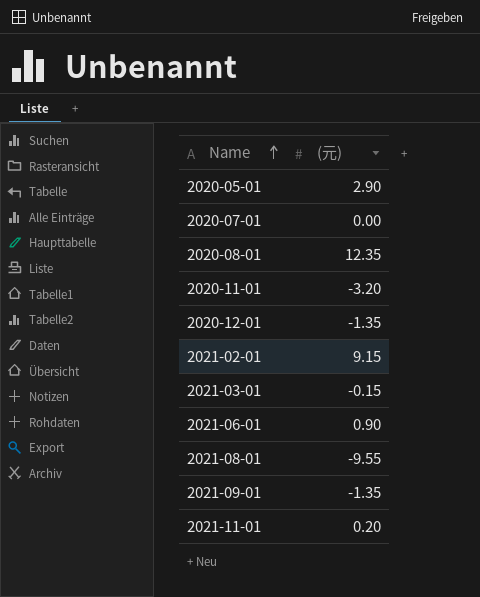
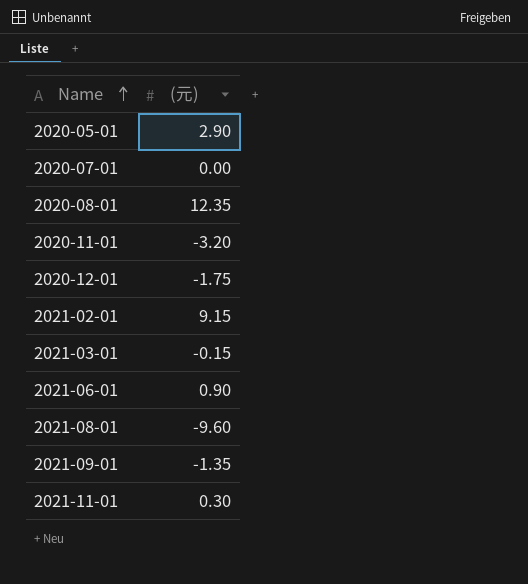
2020-12-01 | (元): -1.35 -> -1.75
2021-08-01 | (元): -9.55 -> -9.60
2021-11-01 | (元): 0.20 -> 0.30

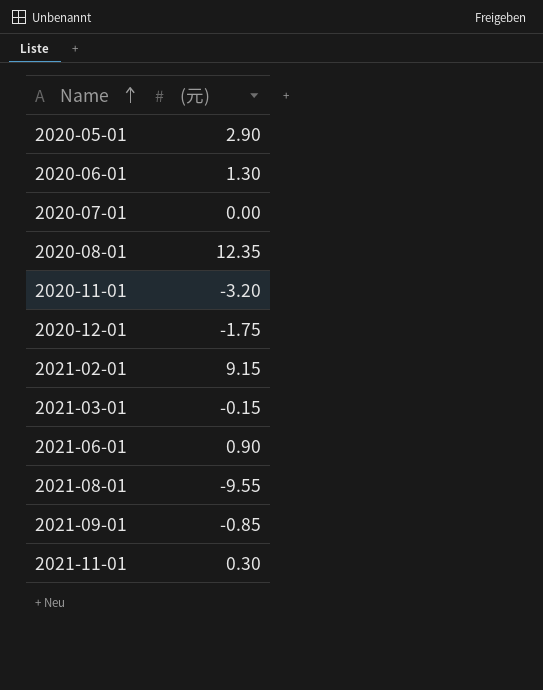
row 2020-06-01: none -> 1.30
2021-08-01 | (元): -9.60 -> -9.55
2021-09-01 | (元): -1.35 -> -0.85

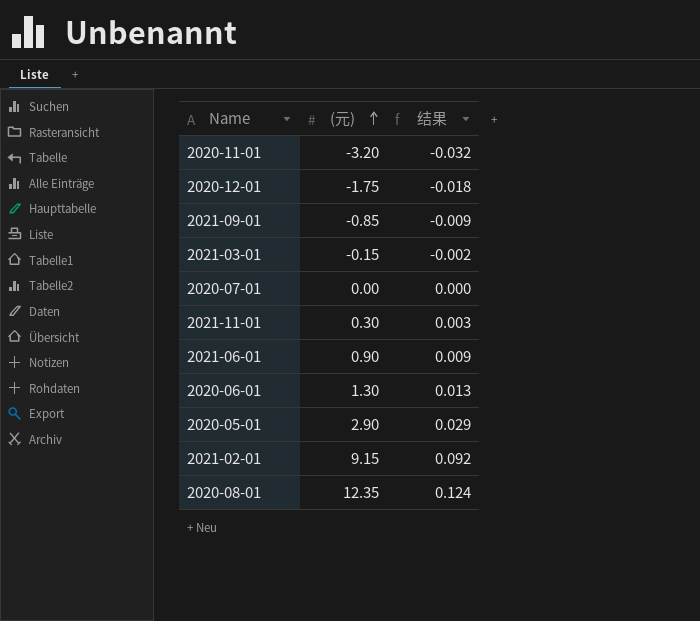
row order: Name ascending -> (元) ascending
column 结果 | formula: none -> [(元)] * 0.01
row 2021-08-01: -9.55 -> none

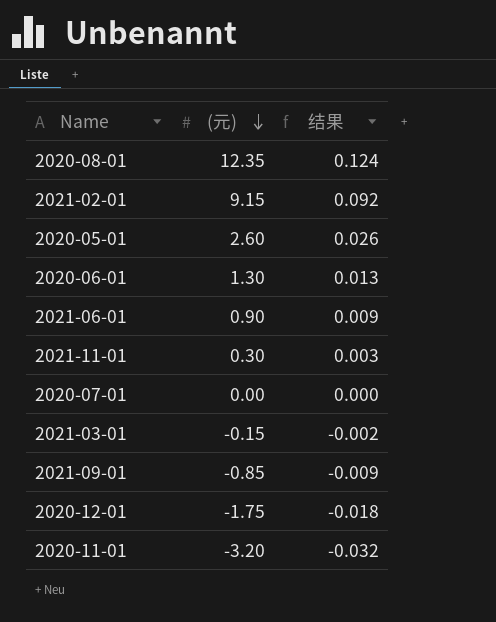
row order: (元) ascending -> (元) descending
2020-05-01 | (元): 2.90 -> 2.60
2020-05-01 | 结果: 0.029 -> 0.026

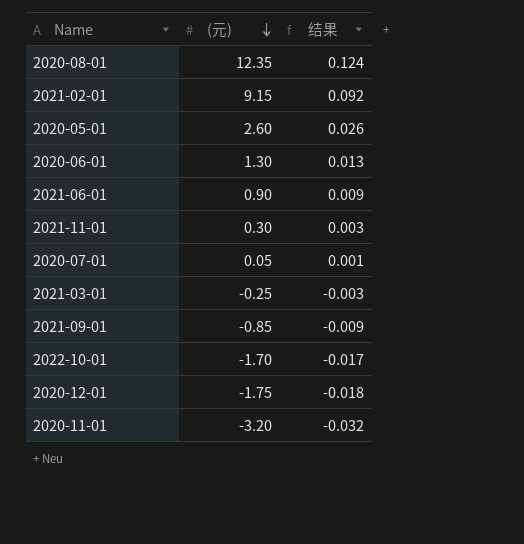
2020-07-01 | (元): 0.00 -> 0.05
2020-07-01 | 结果: 0.000 -> 0.001
2021-03-01 | (元): -0.15 -> -0.25
2021-03-01 | 结果: -0.002 -> -0.003
row 2022-10-01: none -> -1.70 | -0.017

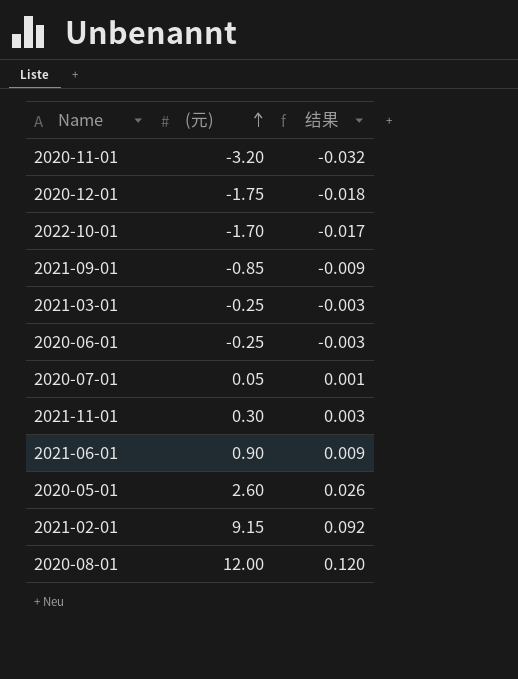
row order: (元) descending -> (元) ascending
2020-06-01 | (元): 1.30 -> -0.25
2020-06-01 | 结果: 0.013 -> -0.003
2020-08-01 | (元): 12.35 -> 12.00
2020-08-01 | 结果: 0.124 -> 0.120

